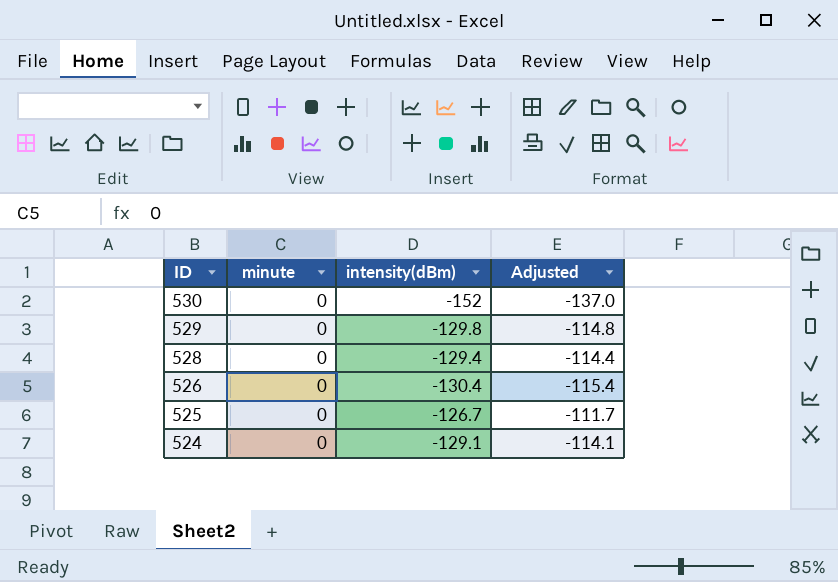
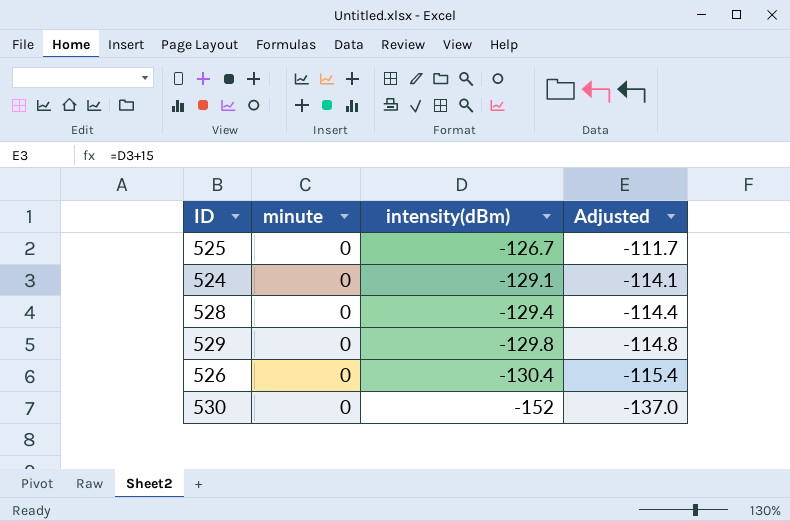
row order: ID descending -> intensity(dBm) descending

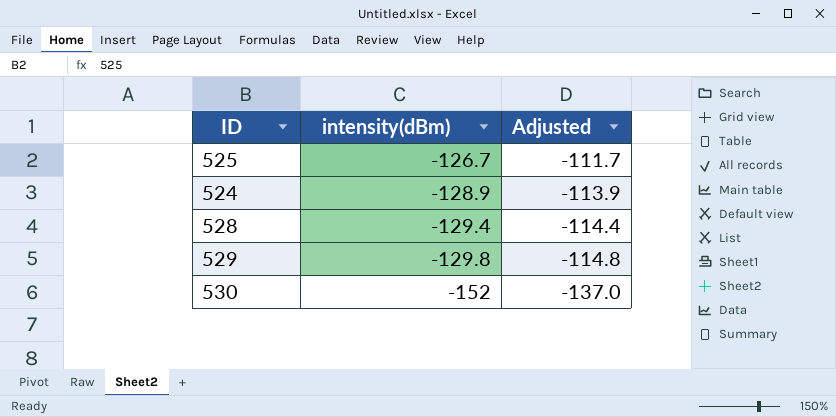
column minute | position: 2 -> none
row 526: 0 | -130.4 | -115.4 -> none
524 | intensity(dBm): -129.1 -> -128.9
524 | Adjusted: -114.1 -> -113.9

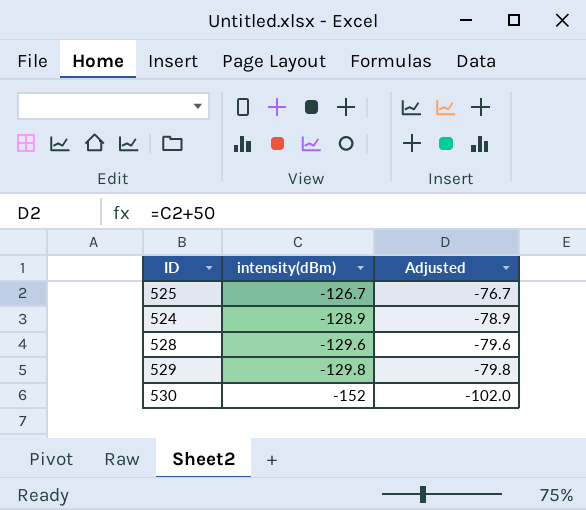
column Adjusted | formula: [intensity(dBm)] + 15 -> [intensity(dBm)] + 50
528 | intensity(dBm): -129.4 -> -129.6

